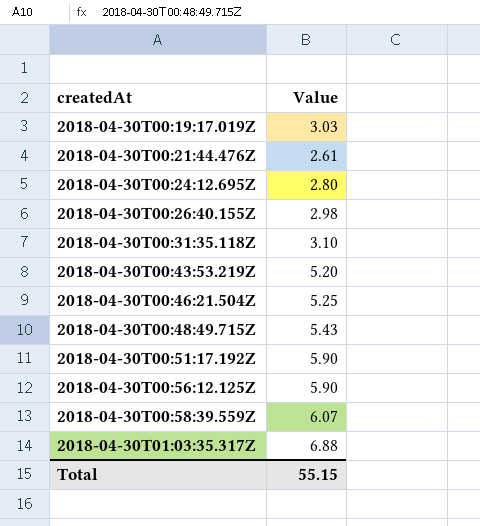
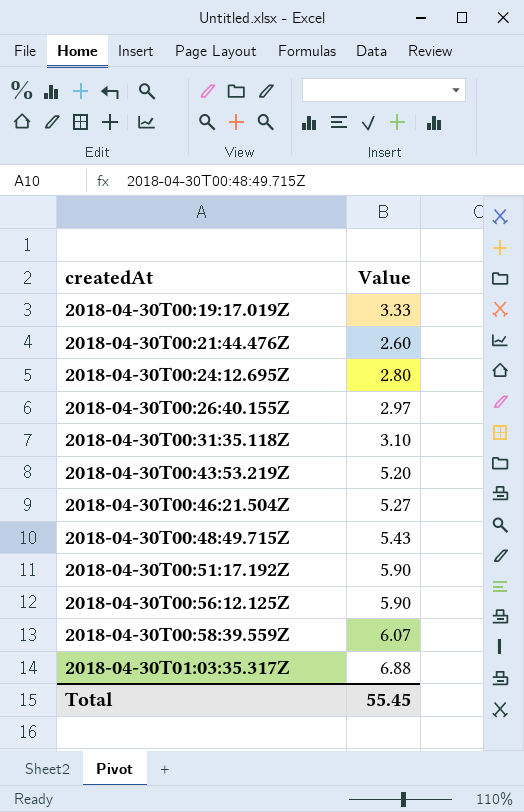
2018-04-30T00:19:17.019Z | Value: 3.03 -> 3.33
2018-04-30T00:21:44.476Z | Value: 2.61 -> 2.60
2018-04-30T00:26:40.155Z | Value: 2.98 -> 2.97
2018-04-30T00:46:21.504Z | Value: 5.25 -> 5.27
Total | Value: 55.15 -> 55.45

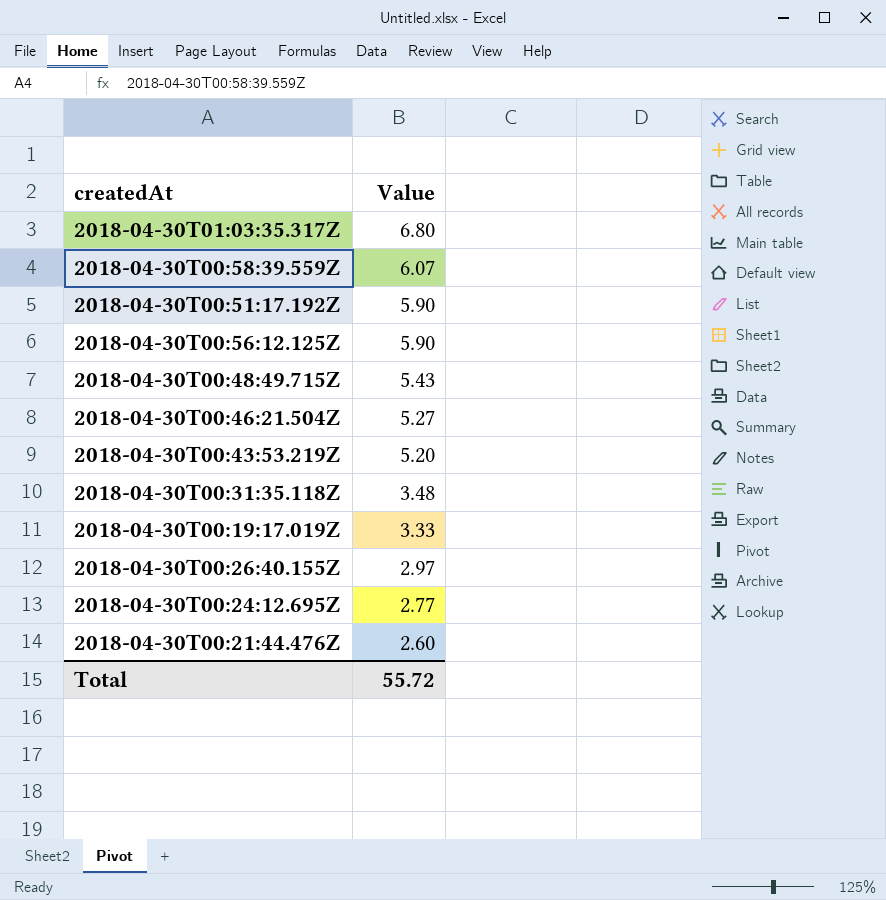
row order: createdAt ascending -> Value descending
2018-04-30T01:03:35.317Z | Value: 6.88 -> 6.80
2018-04-30T00:31:35.118Z | Value: 3.10 -> 3.48
2018-04-30T00:24:12.695Z | Value: 2.80 -> 2.77
Total | Value: 55.45 -> 55.72

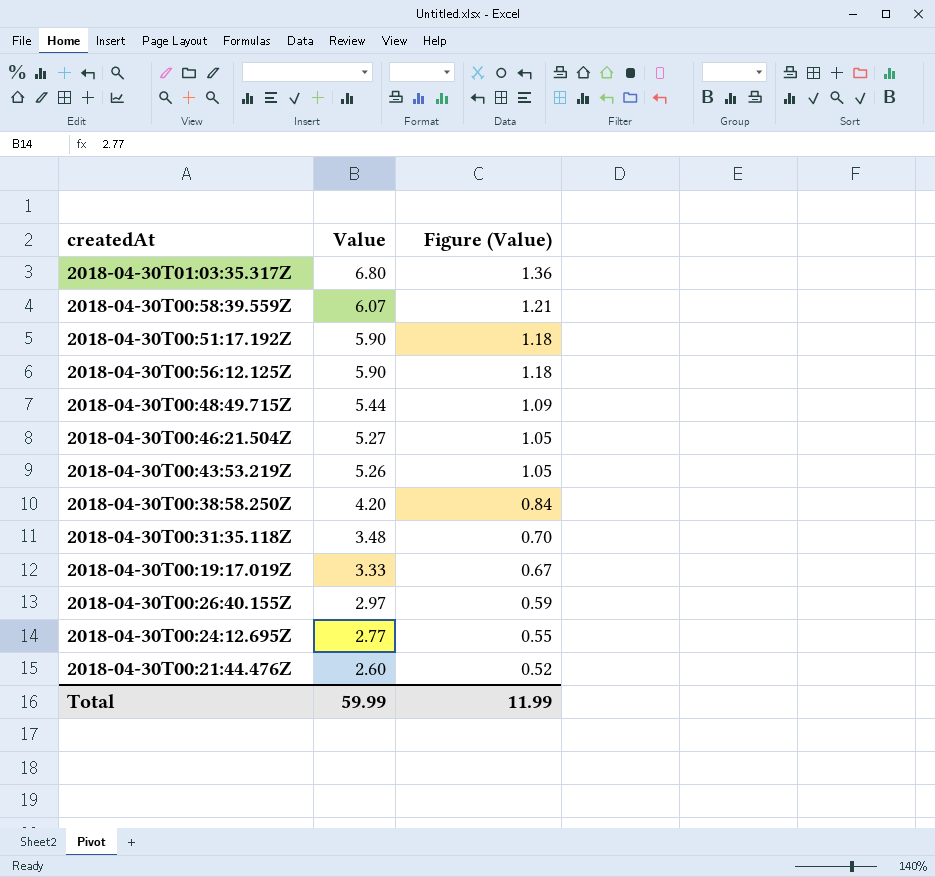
column Figure (Value) | formula: none -> [Value] * 0.2
2018-04-30T00:48:49.715Z | Value: 5.43 -> 5.44
2018-04-30T00:43:53.219Z | Value: 5.20 -> 5.26
row 2018-04-30T00:38:58.250Z: none -> 4.20 | 0.84
Total | Value: 55.72 -> 59.99

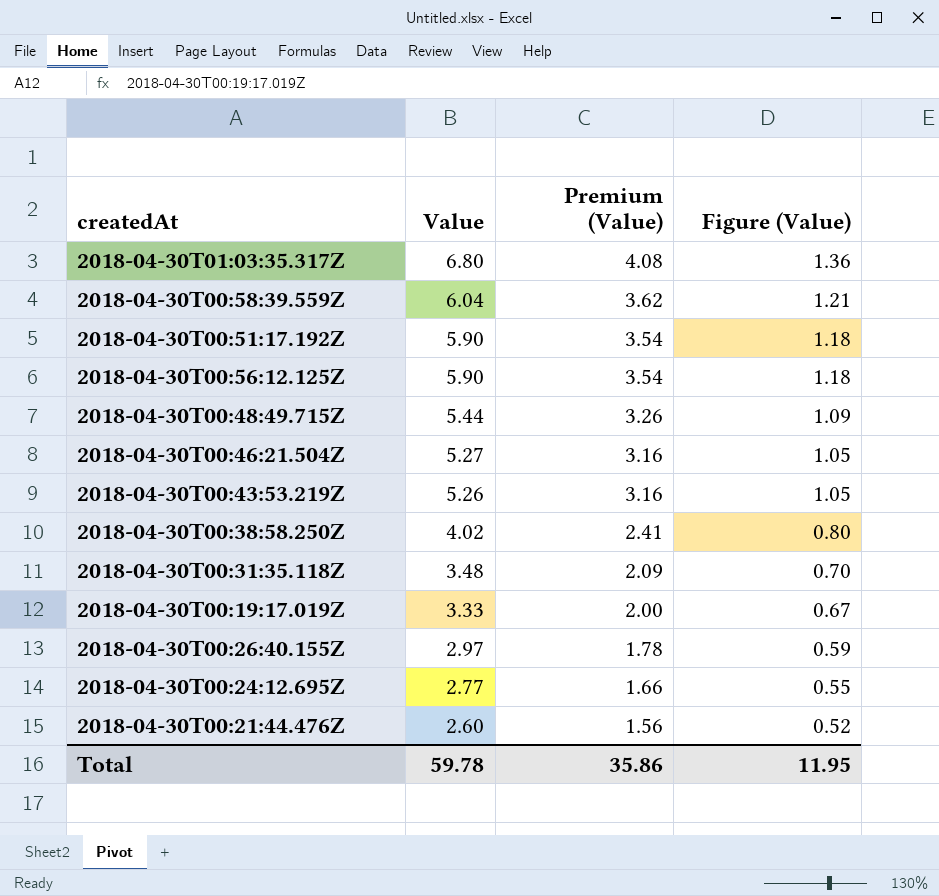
column Premium (Value) | formula: none -> [Value] * 0.6
2018-04-30T00:58:39.559Z | Value: 6.07 -> 6.04
2018-04-30T00:38:58.250Z | Value: 4.20 -> 4.02
2018-04-30T00:38:58.250Z | Figure (Value): 0.84 -> 0.80
Total | Value: 59.99 -> 59.78
Total | Figure (Value): 11.99 -> 11.95

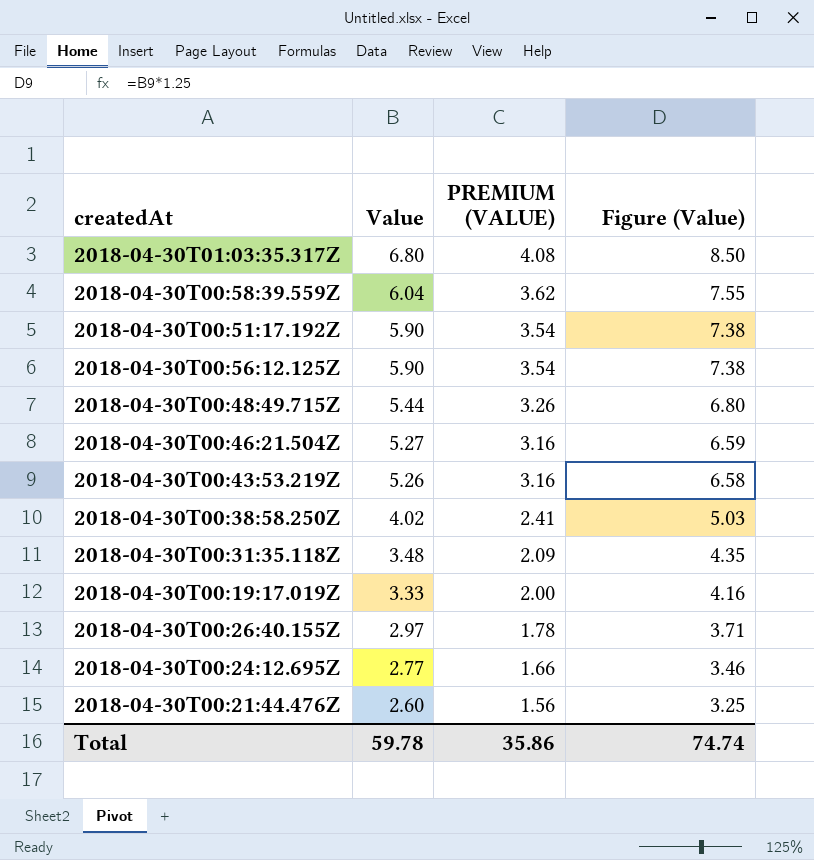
column name: Premium (Value) -> PREMIUM (VALUE)
column Figure (Value) | formula: [Value] * 0.2 -> [Value] * 1.25
Total | Figure (Value): 11.95 -> 74.74

